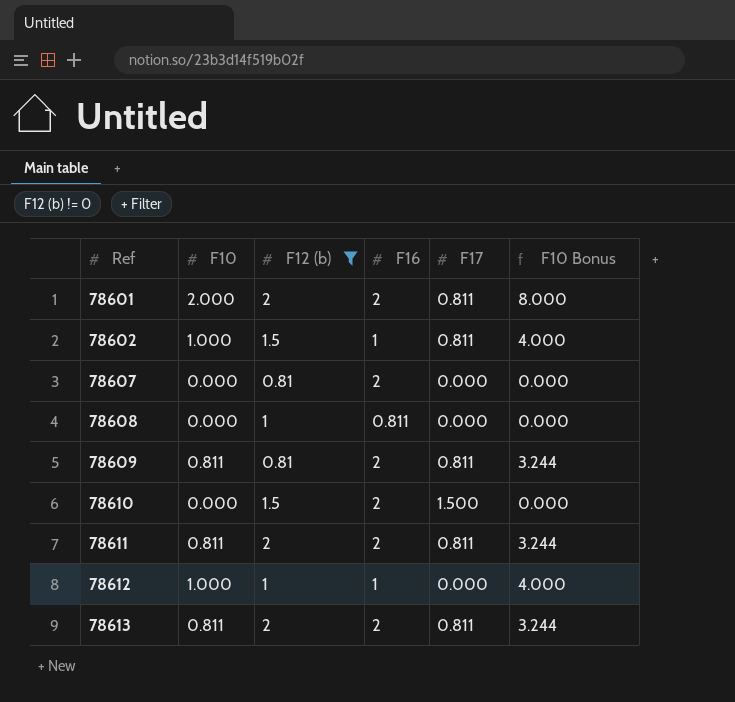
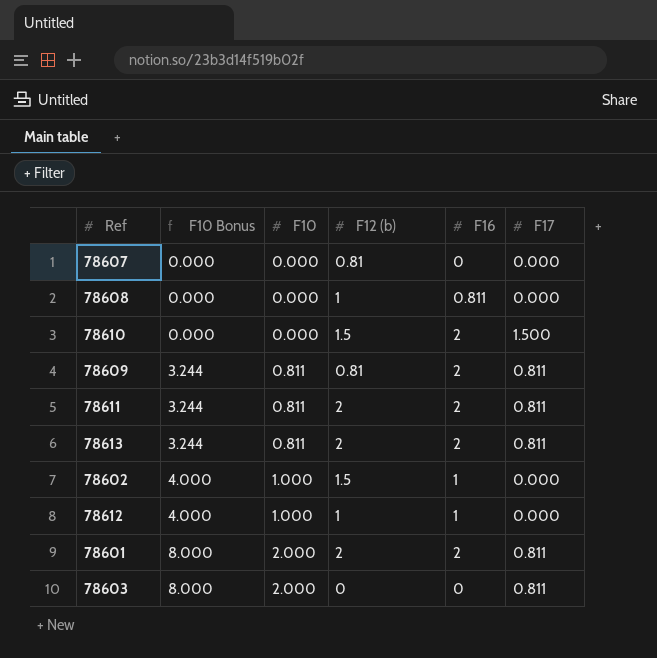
filter: F12 (b) != 0 -> none
row order: Ref ascending -> F10 Bonus ascending
column F10 Bonus | position: 6 -> 2
78607 | F16: 2 -> 0
78602 | F17: 0.811 -> 0.000

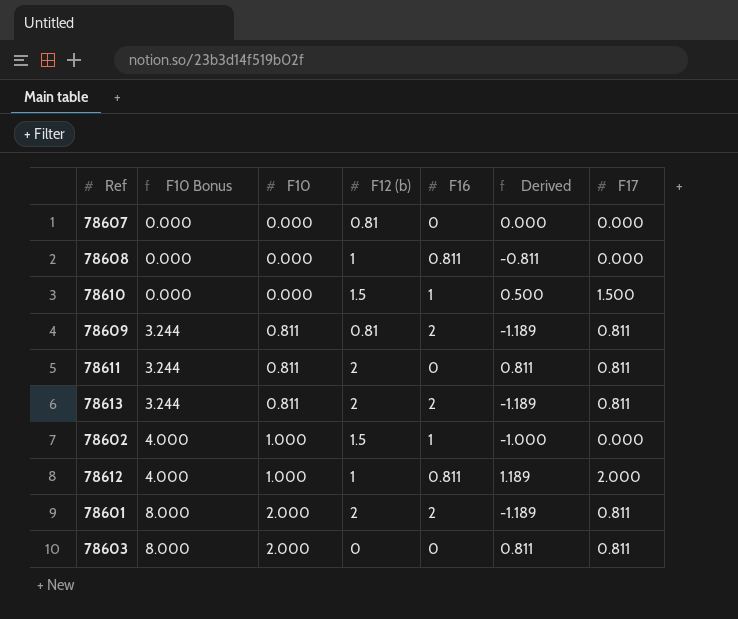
column Derived | formula: none -> [F17] - [F16]
78610 | F16: 2 -> 1
78611 | F16: 2 -> 0
78612 | F16: 1 -> 0.811
78612 | F17: 0.000 -> 2.000

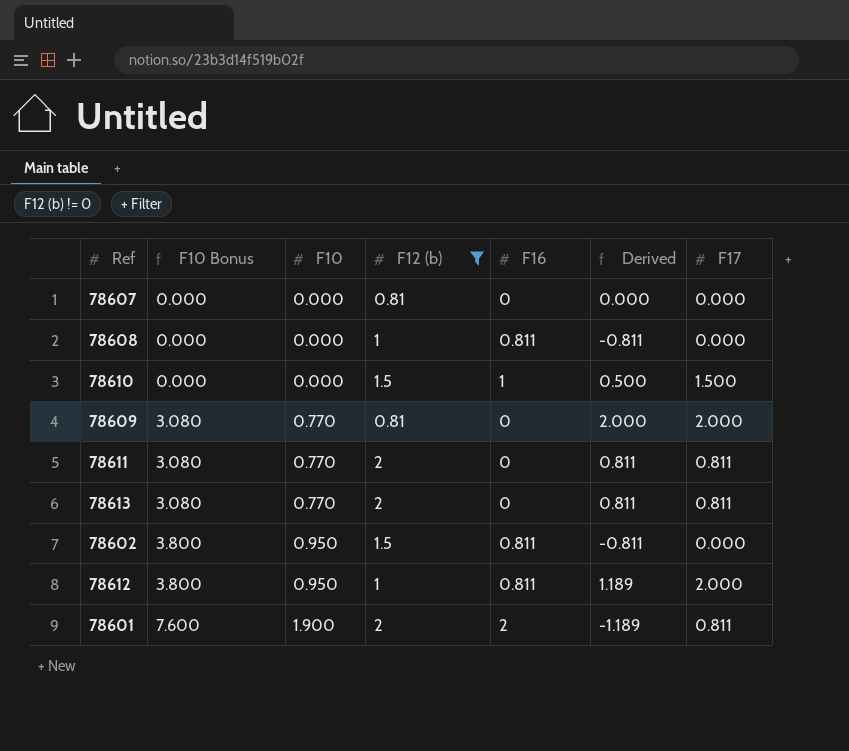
filter: none -> F12 (b) != 0
78609 | F10 Bonus: 3.244 -> 3.080
78609 | F10: 0.811 -> 0.770
78609 | F16: 2 -> 0
78609 | Derived: -1.189 -> 2.000
78609 | F17: 0.811 -> 2.000
78611 | F10 Bonus: 3.244 -> 3.080
78611 | F10: 0.811 -> 0.770
78613 | F10 Bonus: 3.244 -> 3.080
78613 | F10: 0.811 -> 0.770
78613 | F16: 2 -> 0
78613 | Derived: -1.189 -> 0.811
78602 | F10 Bonus: 4.000 -> 3.800
78602 | F10: 1.000 -> 0.950
78602 | F16: 1 -> 0.811
78602 | Derived: -1.000 -> -0.811
78612 | F10 Bonus: 4.000 -> 3.800
78612 | F10: 1.000 -> 0.950
78601 | F10 Bonus: 8.000 -> 7.600
78601 | F10: 2.000 -> 1.900

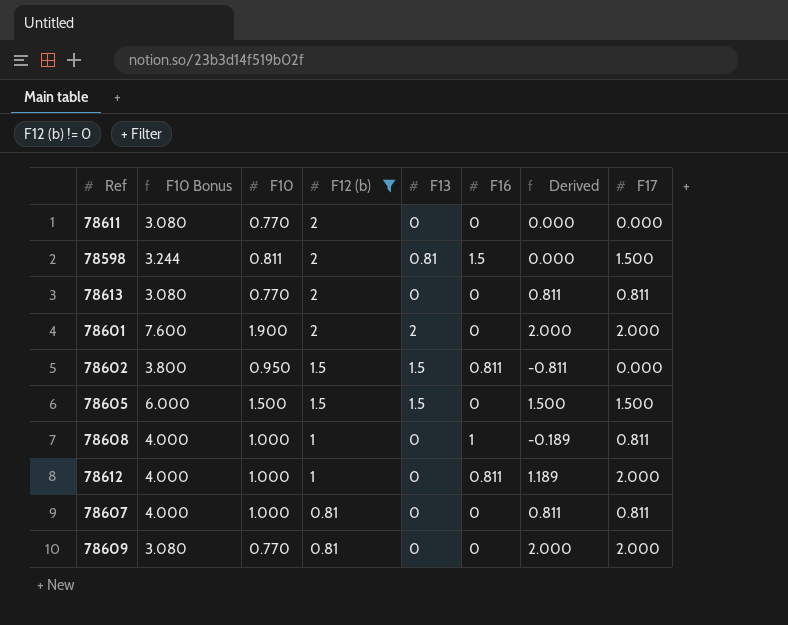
row order: F10 Bonus ascending -> F12 (b) descending
column F13 | position: none -> 5
row 78610: 0.000 | 0.000 | 1.5 | 1 | 0.500 | 1.500 -> none
78611 | Derived: 0.811 -> 0.000
78611 | F17: 0.811 -> 0.000
row 78598: none -> 3.244 | 0.811 | 2 | 0.81 | 1.5 | 0.000 | 1.500
78601 | F16: 2 -> 0
78601 | Derived: -1.189 -> 2.000
78601 | F17: 0.811 -> 2.000
row 78605: none -> 6.000 | 1.500 | 1.5 | 1.5 | 0 | 1.500 | 1.500
78608 | F10 Bonus: 0.000 -> 4.000
78608 | F10: 0.000 -> 1.000
78608 | F16: 0.811 -> 1
78608 | Derived: -0.811 -> -0.189
78608 | F17: 0.000 -> 0.811
78612 | F10 Bonus: 3.800 -> 4.000
78612 | F10: 0.950 -> 1.000
78607 | F10 Bonus: 0.000 -> 4.000
78607 | F10: 0.000 -> 1.000
78607 | Derived: 0.000 -> 0.811
78607 | F17: 0.000 -> 0.811

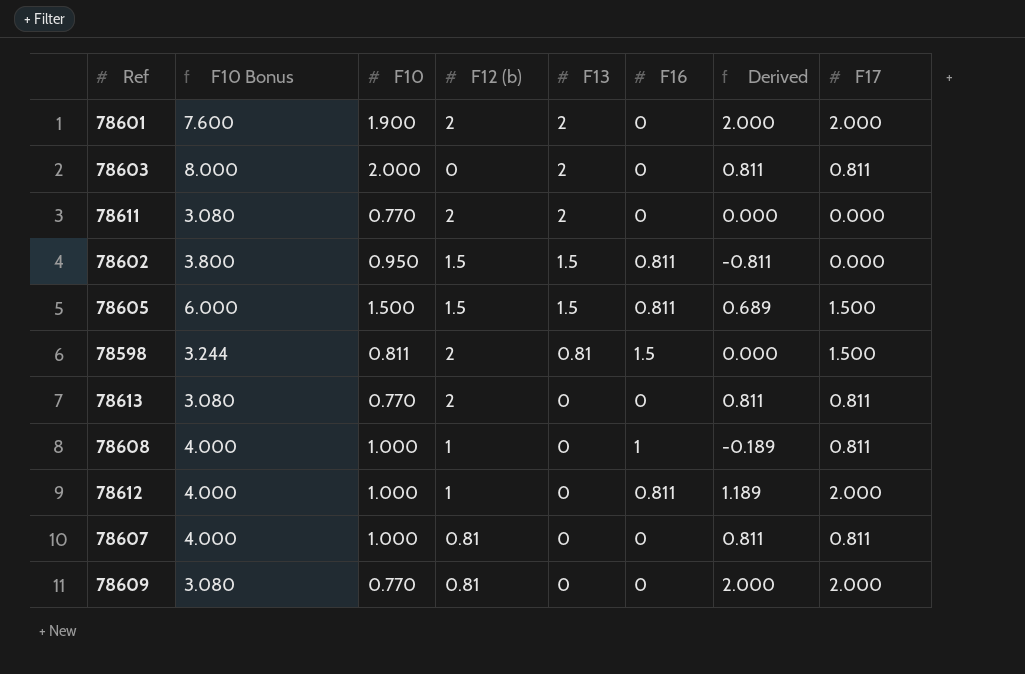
filter: F12 (b) != 0 -> none
row order: F12 (b) descending -> F13 descending
78611 | F13: 0 -> 2
78605 | F16: 0 -> 0.811
78605 | Derived: 1.500 -> 0.689

